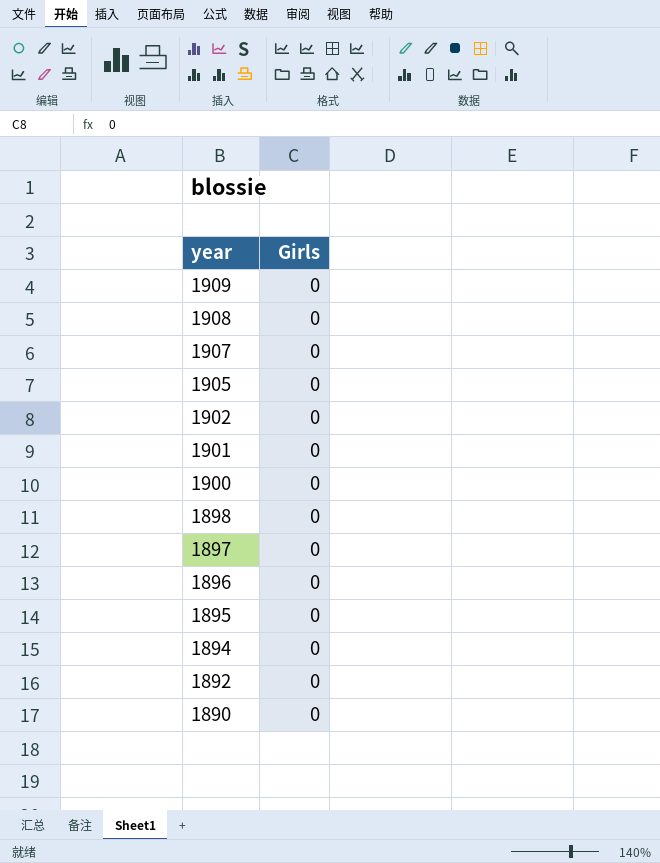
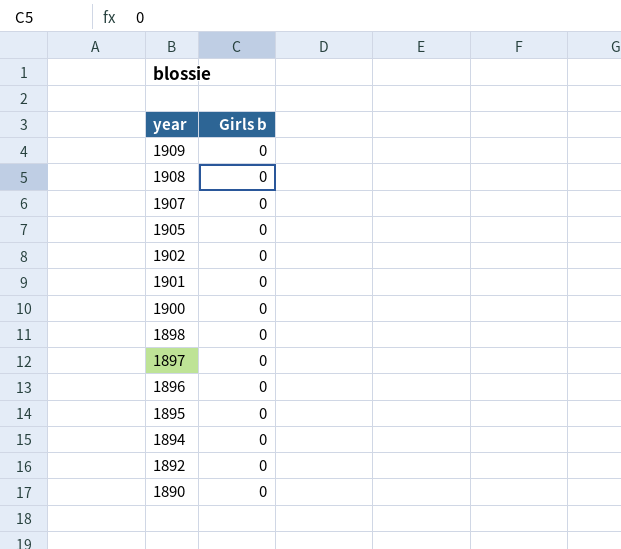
column name: Girls -> Girls b

